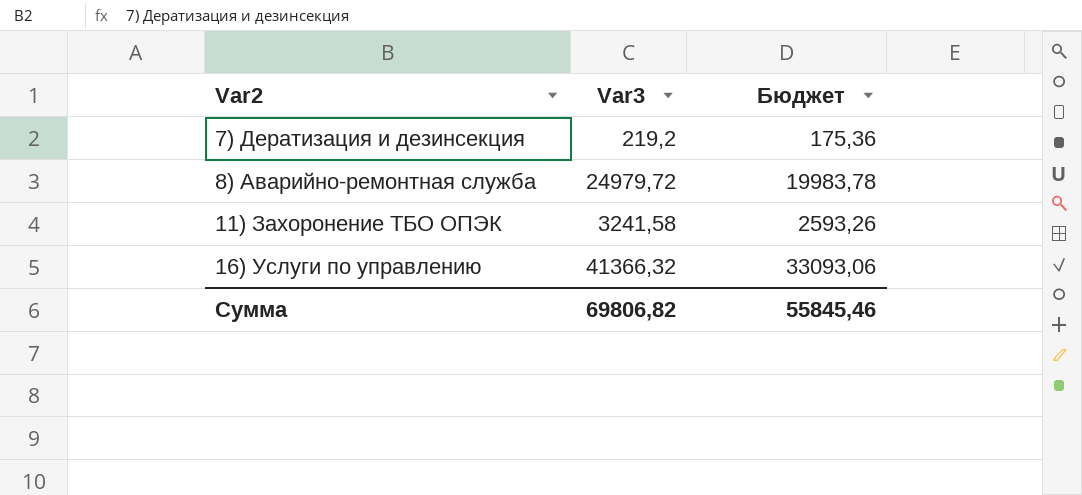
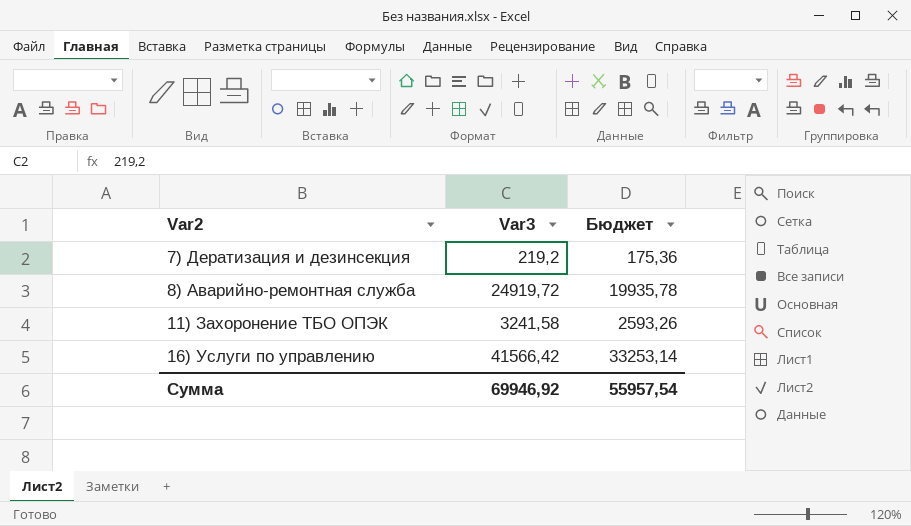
8) Аварийно-ремонтная служба | Var3: 24979,72 -> 24919,72
8) Аварийно-ремонтная служба | Бюджет: 19983,78 -> 19935,78
16) Услуги по управлению | Var3: 41366,32 -> 41566,42
16) Услуги по управлению | Бюджет: 33093,06 -> 33253,14
Сумма | Var3: 69806,82 -> 69946,92
Сумма | Бюджет: 55845,46 -> 55957,54

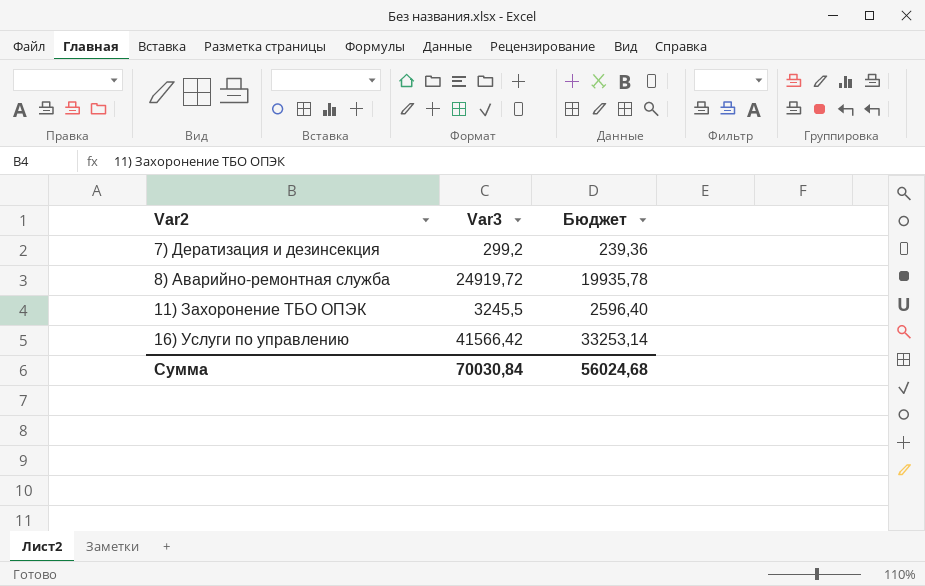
7) Дератизация и дезинсекция | Var3: 219,2 -> 299,2
7) Дератизация и дезинсекция | Бюджет: 175,36 -> 239,36
11) Захоронение ТБО ОПЭК | Var3: 3241,58 -> 3245,5
11) Захоронение ТБО ОПЭК | Бюджет: 2593,26 -> 2596,40
Сумма | Var3: 69946,92 -> 70030,84
Сумма | Бюджет: 55957,54 -> 56024,68

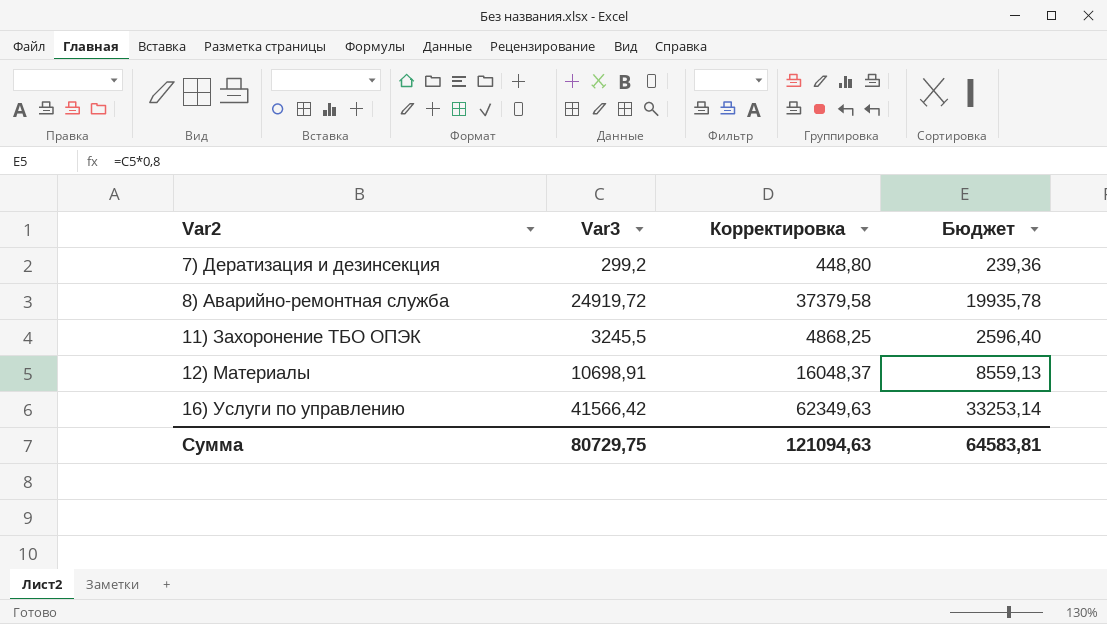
column Корректировка | formula: none -> [Var3] * 1,5
row 12) Материалы: none -> 10698,91 | 16048,37 | 8559,13
Сумма | Var3: 70030,84 -> 80729,75
Сумма | Бюджет: 56024,68 -> 64583,81

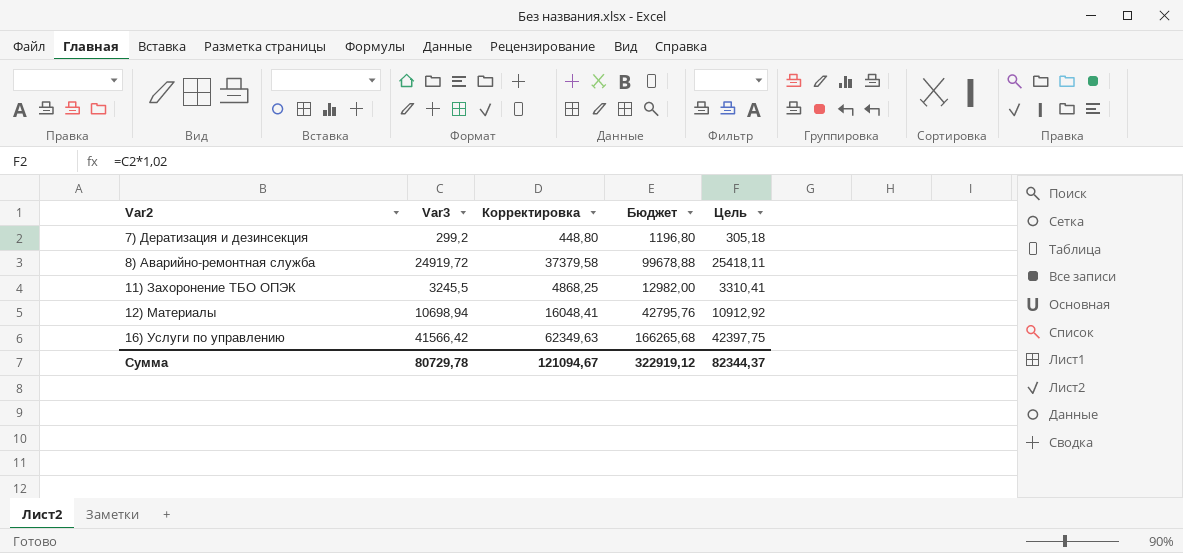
column Бюджет | formula: [Var3] * 0,8 -> [Var3] * 4
column Цель | formula: none -> [Var3] * 1,02
12) Материалы | Var3: 10698,91 -> 10698,94
12) Материалы | Корректировка: 16048,37 -> 16048,41
Сумма | Var3: 80729,75 -> 80729,78
Сумма | Корректировка: 121094,63 -> 121094,67
Сумма | Бюджет: 64583,81 -> 322919,12

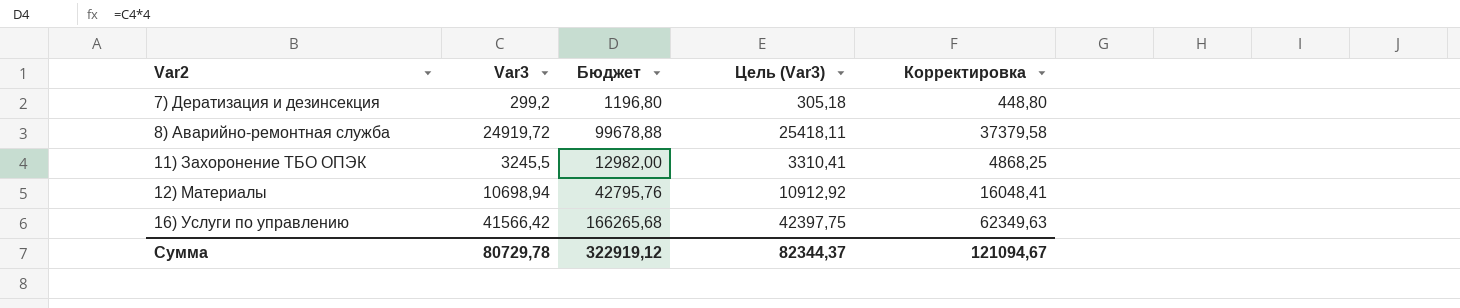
column name: Цель -> Цель (Var3)
column Корректировка | position: 3 -> 5

